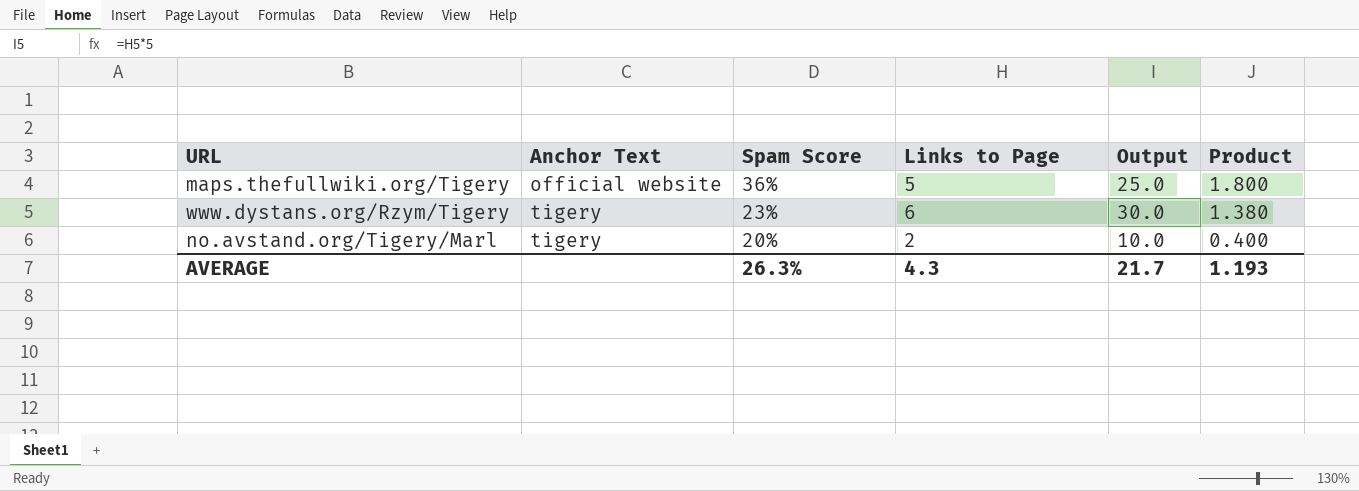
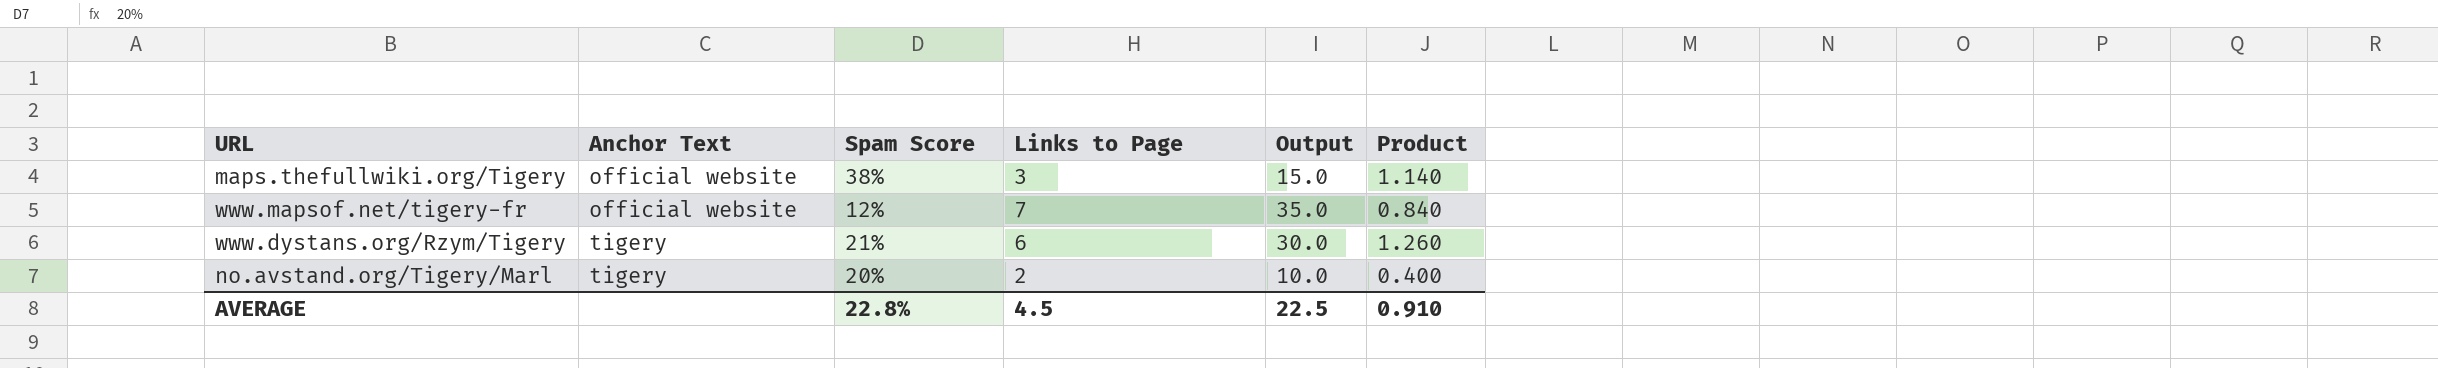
maps.thefullwiki.org/Tigery | Spam Score: 36% -> 38%
maps.thefullwiki.org/Tigery | Links to Page: 5 -> 3
maps.thefullwiki.org/Tigery | Output: 25.0 -> 15.0
maps.thefullwiki.org/Tigery | Product: 1.800 -> 1.140
row www.mapsof.net/tigery-fr: none -> official website | 12% | 7 | 35.0 | 0.840
www.dystans.org/Rzym/Tigery | Spam Score: 23% -> 21%
www.dystans.org/Rzym/Tigery | Product: 1.380 -> 1.260
AVERAGE | Spam Score: 26.3% -> 22.8%
AVERAGE | Links to Page: 4.3 -> 4.5
AVERAGE | Output: 21.7 -> 22.5
AVERAGE | Product: 1.193 -> 0.910

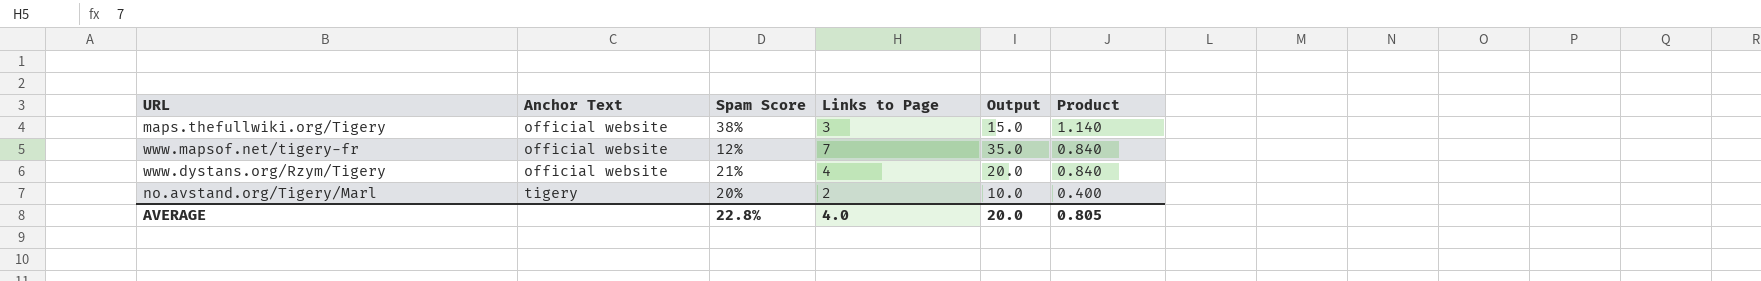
www.dystans.org/Rzym/Tigery | Anchor Text: tigery -> official website
www.dystans.org/Rzym/Tigery | Links to Page: 6 -> 4
www.dystans.org/Rzym/Tigery | Output: 30.0 -> 20.0
www.dystans.org/Rzym/Tigery | Product: 1.260 -> 0.840
AVERAGE | Links to Page: 4.5 -> 4.0
AVERAGE | Output: 22.5 -> 20.0
AVERAGE | Product: 0.910 -> 0.805

